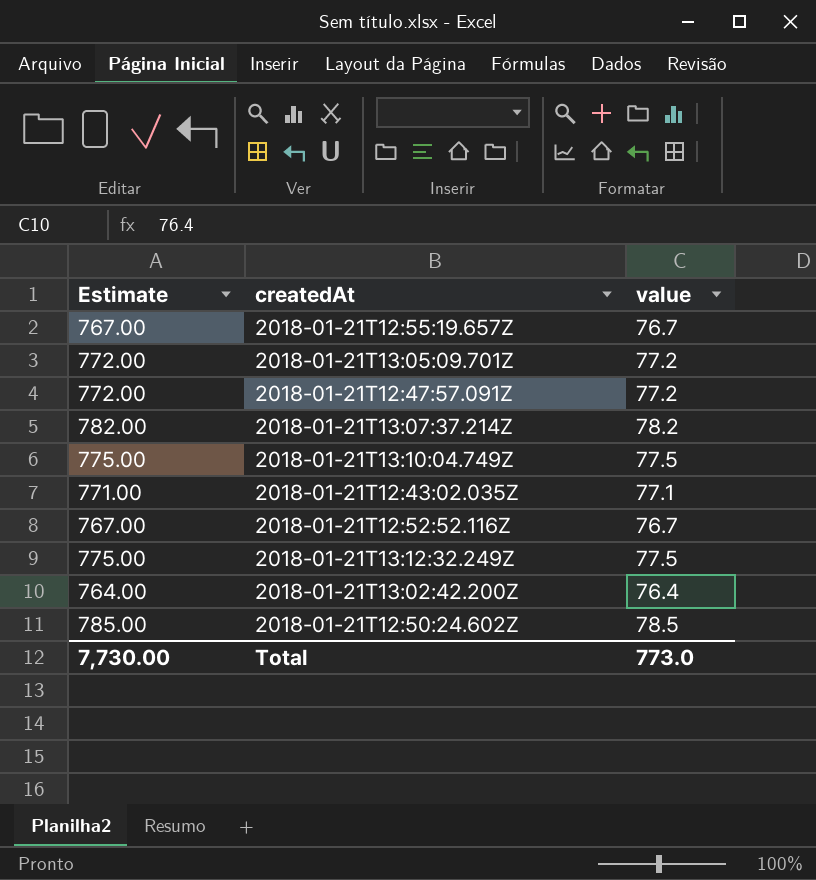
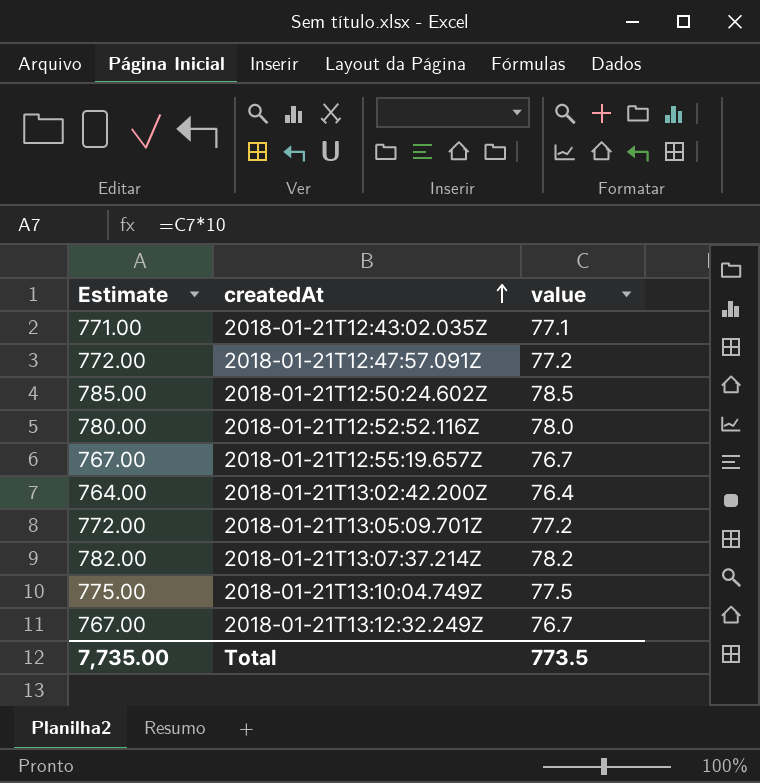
row order: none -> createdAt ascending
2018-01-21T12:52:52.116Z | Estimate: 767.00 -> 780.00
2018-01-21T12:52:52.116Z | value: 76.7 -> 78.0
2018-01-21T13:12:32.249Z | Estimate: 775.00 -> 767.00
2018-01-21T13:12:32.249Z | value: 77.5 -> 76.7
Total | Estimate: 7,730.00 -> 7,735.00
Total | value: 773.0 -> 773.5

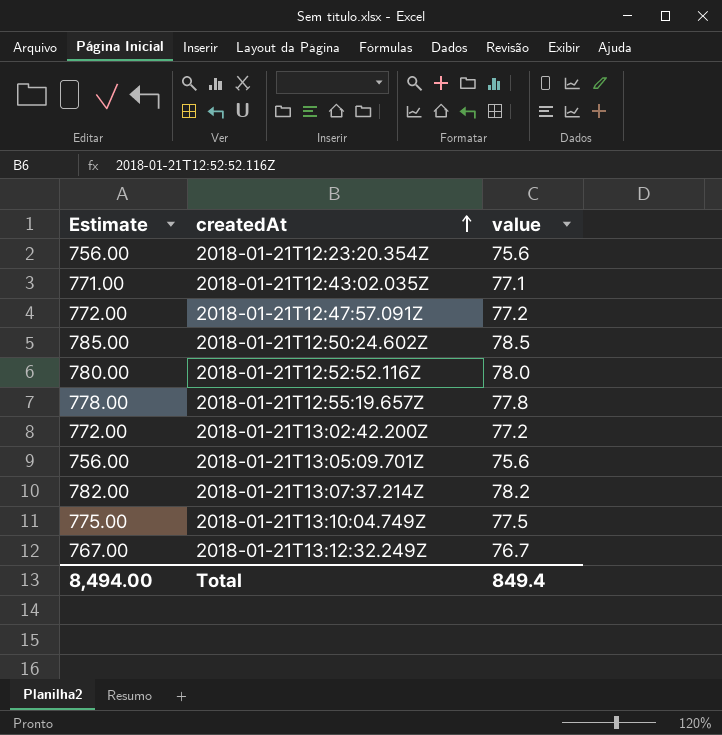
row 2018-01-21T12:23:20.354Z: none -> 756.00 | 75.6
2018-01-21T12:55:19.657Z | Estimate: 767.00 -> 778.00
2018-01-21T12:55:19.657Z | value: 76.7 -> 77.8
2018-01-21T13:02:42.200Z | Estimate: 764.00 -> 772.00
2018-01-21T13:02:42.200Z | value: 76.4 -> 77.2
2018-01-21T13:05:09.701Z | Estimate: 772.00 -> 756.00
2018-01-21T13:05:09.701Z | value: 77.2 -> 75.6
Total | Estimate: 7,735.00 -> 8,494.00
Total | value: 773.5 -> 849.4

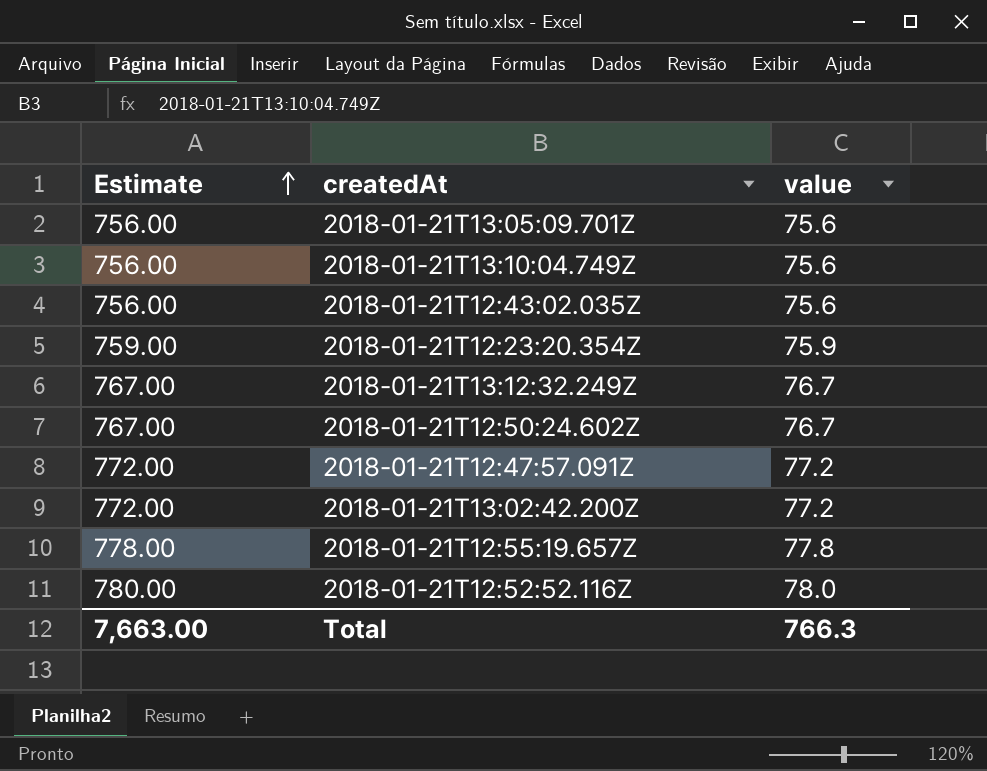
row order: createdAt ascending -> Estimate ascending
row 2018-01-21T13:07:37.214Z: 782.00 | 78.2 -> none
2018-01-21T13:10:04.749Z | Estimate: 775.00 -> 756.00
2018-01-21T13:10:04.749Z | value: 77.5 -> 75.6
2018-01-21T12:43:02.035Z | Estimate: 771.00 -> 756.00
2018-01-21T12:43:02.035Z | value: 77.1 -> 75.6
2018-01-21T12:23:20.354Z | Estimate: 756.00 -> 759.00
2018-01-21T12:23:20.354Z | value: 75.6 -> 75.9
2018-01-21T12:50:24.602Z | Estimate: 785.00 -> 767.00
2018-01-21T12:50:24.602Z | value: 78.5 -> 76.7
Total | Estimate: 8,494.00 -> 7,663.00
Total | value: 849.4 -> 766.3

